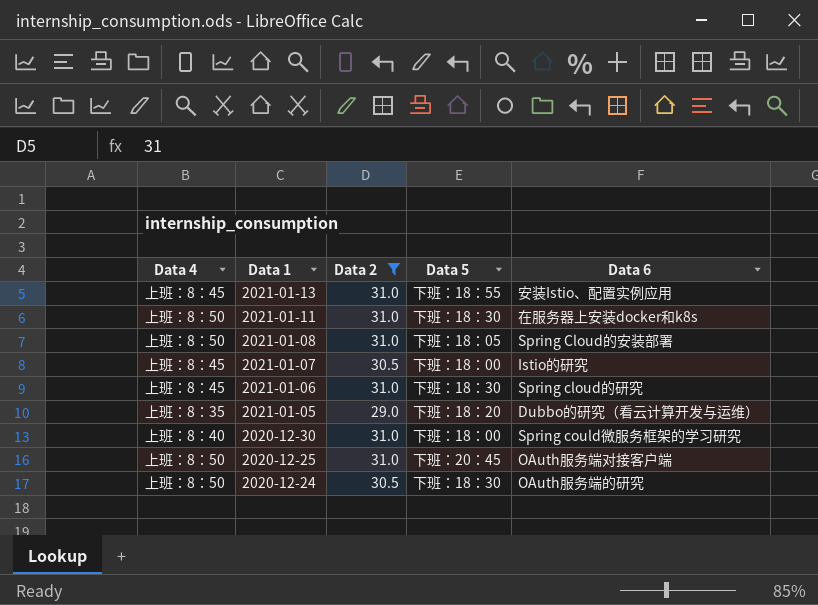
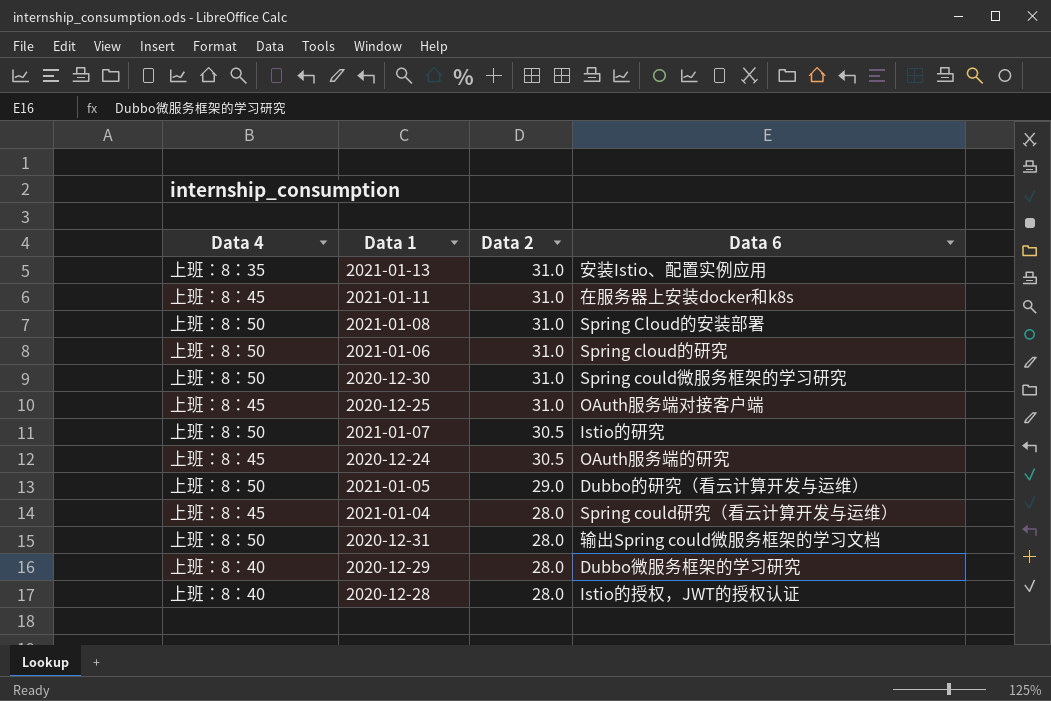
filter: Data 2 != 28.0 -> none
row order: Data 1 descending -> Data 2 descending
column Data 5 | position: 4 -> none
2021-01-13 | Data 4: 上班：8：45 -> 上班：8：35
2021-01-11 | Data 4: 上班：8：50 -> 上班：8：45
2021-01-06 | Data 4: 上班：8：45 -> 上班：8：50
2020-12-30 | Data 4: 上班：8：40 -> 上班：8：50
2020-12-25 | Data 4: 上班：8：50 -> 上班：8：45
2021-01-07 | Data 4: 上班：8：45 -> 上班：8：50
2020-12-24 | Data 4: 上班：8：50 -> 上班：8：45
2021-01-05 | Data 4: 上班：8：35 -> 上班：8：50

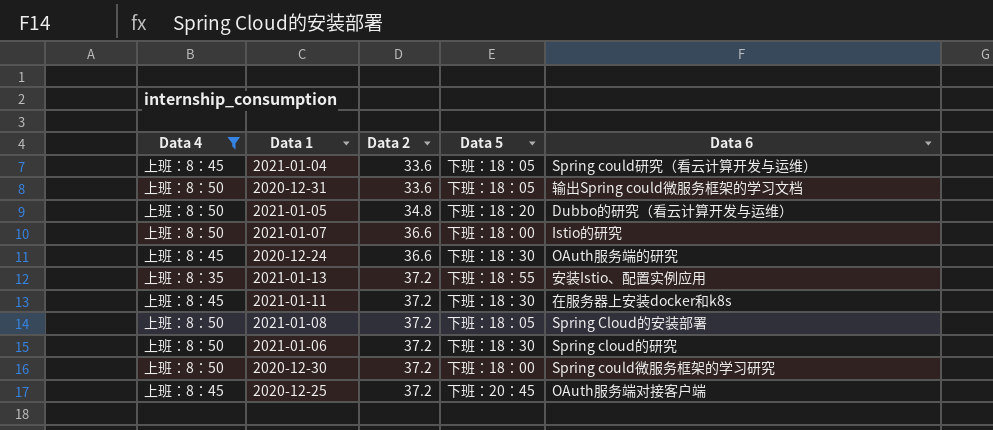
filter: none -> Data 4 != 上班：8：40
row order: Data 2 descending -> Data 2 ascending
column Data 5 | position: none -> 4
2021-01-04 | Data 2: 28.0 -> 33.6
2020-12-31 | Data 2: 28.0 -> 33.6
2021-01-05 | Data 2: 29.0 -> 34.8
2021-01-07 | Data 2: 30.5 -> 36.6
2020-12-24 | Data 2: 30.5 -> 36.6
2021-01-13 | Data 2: 31.0 -> 37.2
2021-01-11 | Data 2: 31.0 -> 37.2
2021-01-08 | Data 2: 31.0 -> 37.2
2021-01-06 | Data 2: 31.0 -> 37.2
2020-12-30 | Data 2: 31.0 -> 37.2
2020-12-25 | Data 2: 31.0 -> 37.2

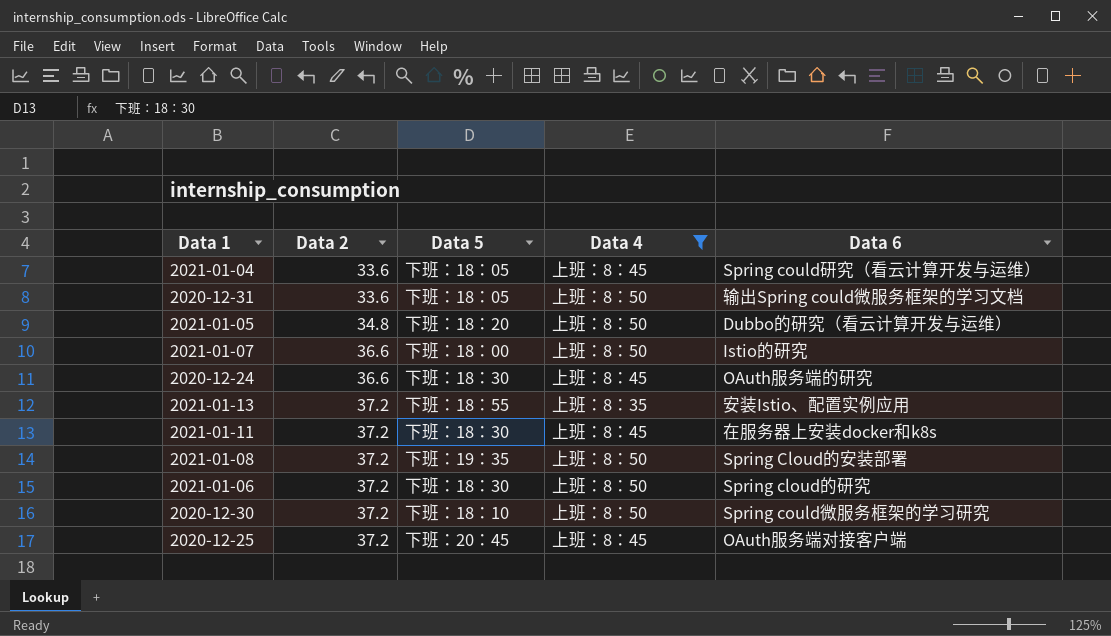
column Data 4 | position: 1 -> 4
2021-01-08 | Data 5: 下班：18：05 -> 下班：19：35
2020-12-30 | Data 5: 下班：18：00 -> 下班：18：10

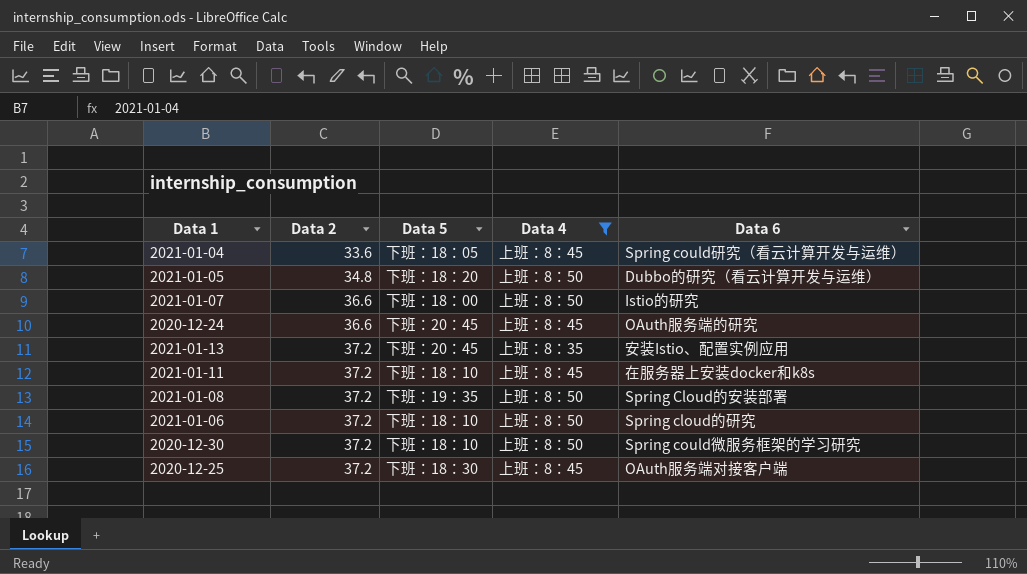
row 2020-12-31: 33.6 | 下班：18：05 | 上班：8：50 | 输出Spring could微服务框架的学习文档 -> none
2020-12-24 | Data 5: 下班：18：30 -> 下班：20：45
2021-01-13 | Data 5: 下班：18：55 -> 下班：20：45
2021-01-11 | Data 5: 下班：18：30 -> 下班：18：10
2021-01-06 | Data 5: 下班：18：30 -> 下班：18：10
2020-12-25 | Data 5: 下班：20：45 -> 下班：18：30

